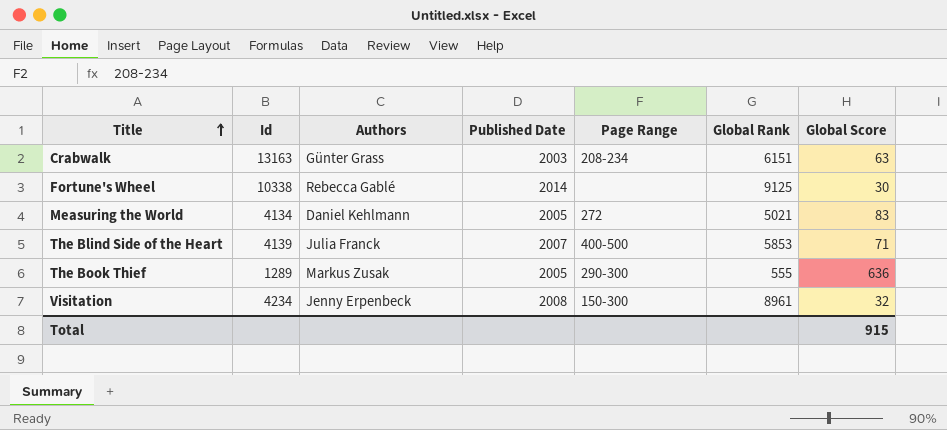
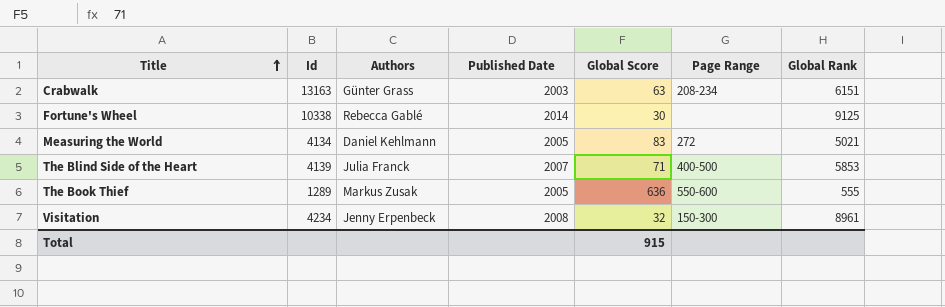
column Global Score | position: 7 -> 5
The Book Thief | Page Range: 290-300 -> 550-600

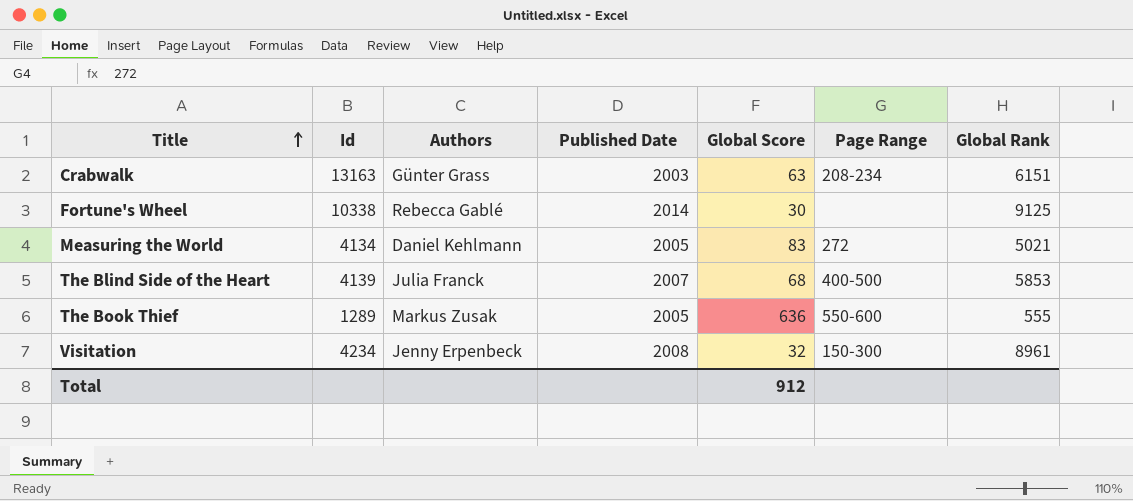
The Blind Side of the Heart | Global Score: 71 -> 68
Total | Global Score: 915 -> 912

